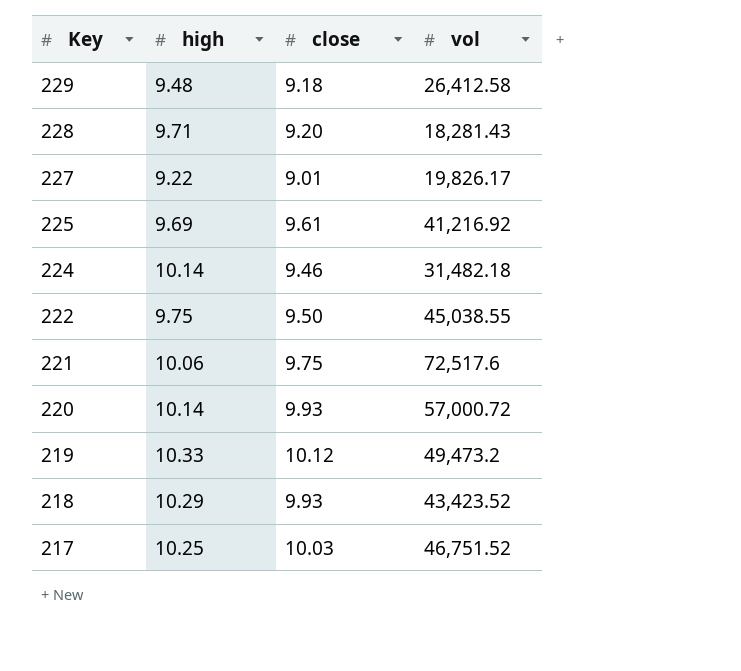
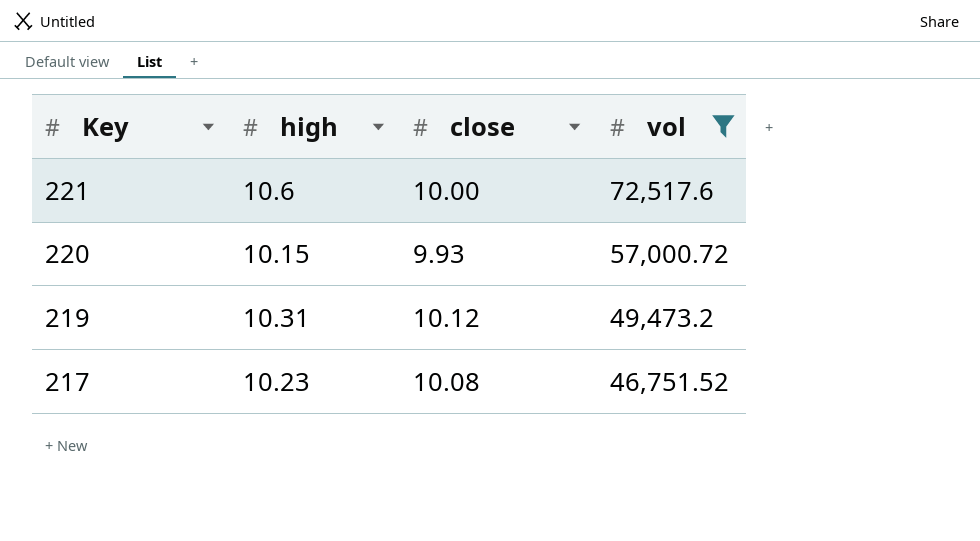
filter: none -> vol >= 46,751.52
221 | high: 10.06 -> 10.6
221 | close: 9.75 -> 10.00
220 | high: 10.14 -> 10.15
219 | high: 10.33 -> 10.31
217 | high: 10.25 -> 10.23
217 | close: 10.03 -> 10.08

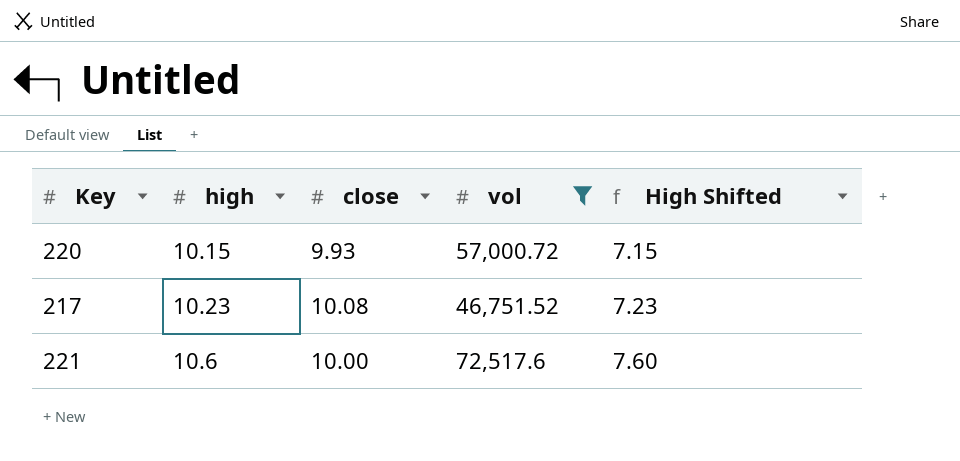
row order: Key descending -> high ascending
column High Shifted | formula: none -> [high] - 3
row 219: 10.31 | 10.12 | 49,473.2 -> none

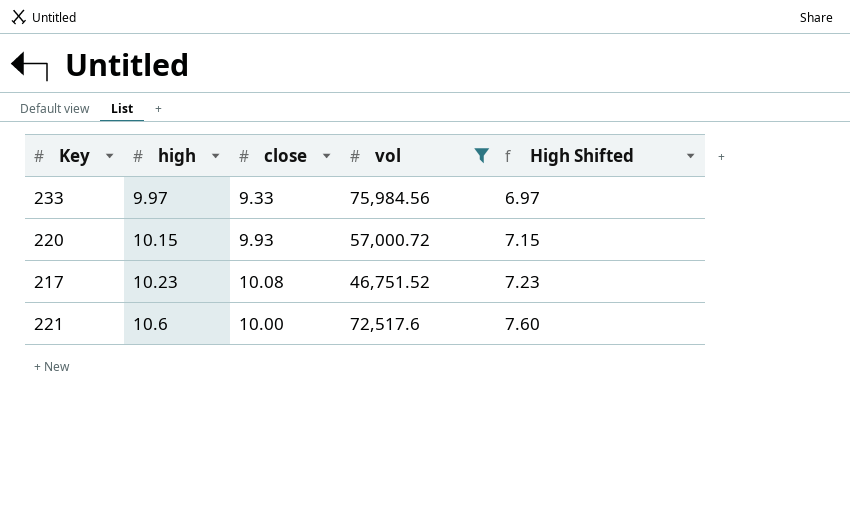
row 233: none -> 9.97 | 9.33 | 75,984.56 | 6.97

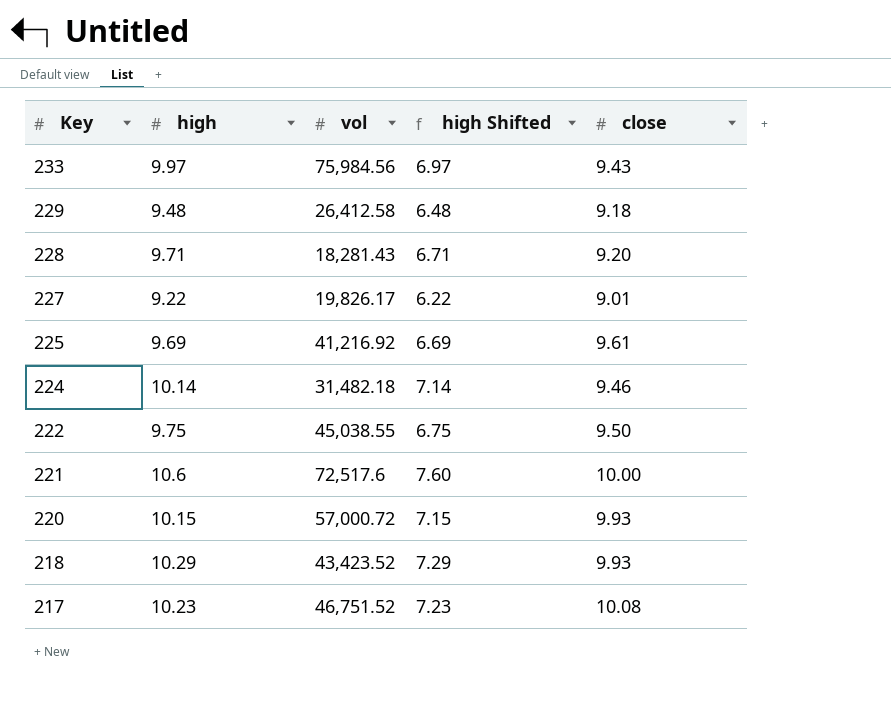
filter: vol >= 46,751.52 -> none
row order: high ascending -> Key descending
column name: High Shifted -> high Shifted
column close | position: 3 -> 5
233 | close: 9.33 -> 9.43

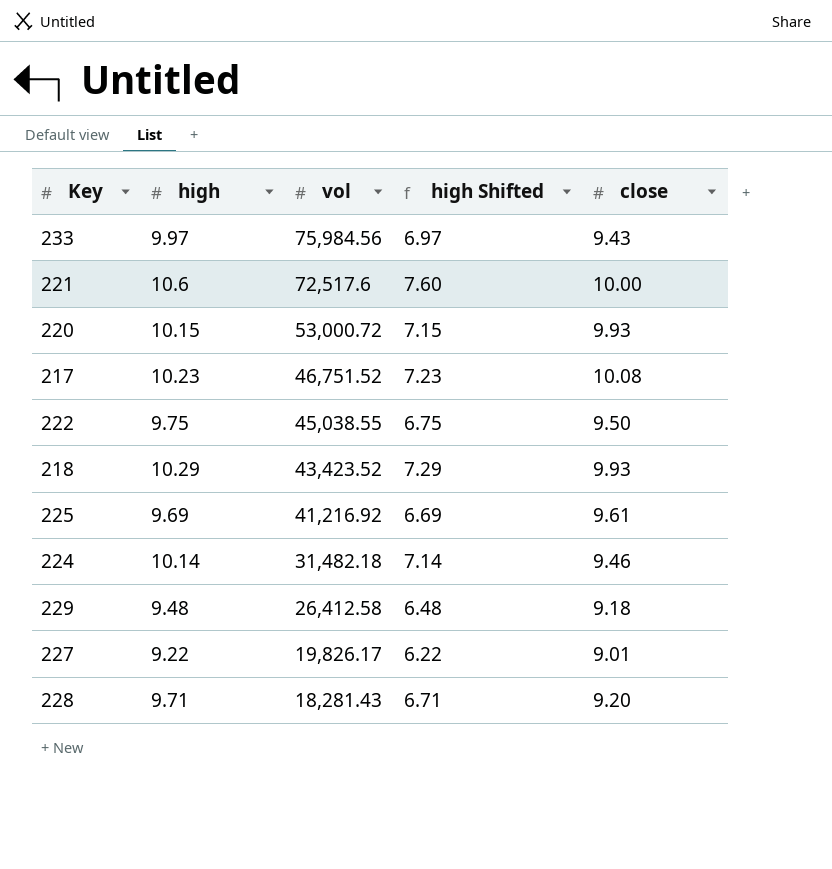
row order: Key descending -> vol descending
220 | vol: 57,000.72 -> 53,000.72

